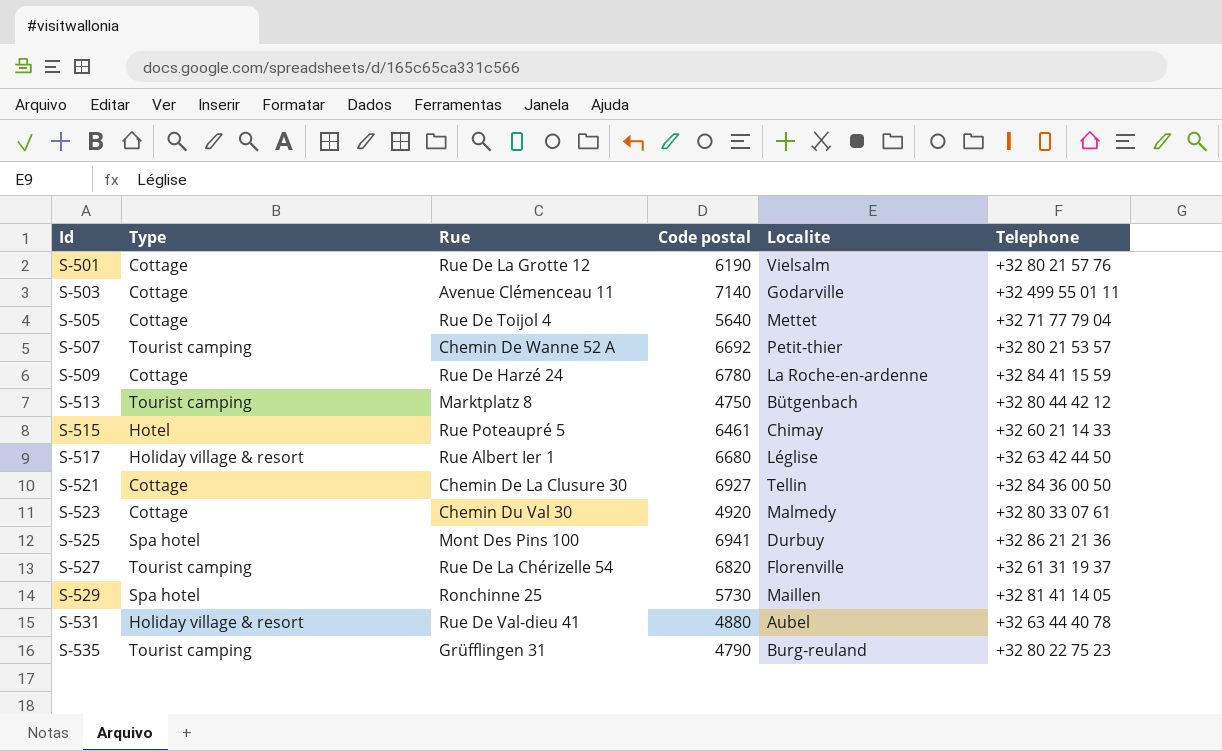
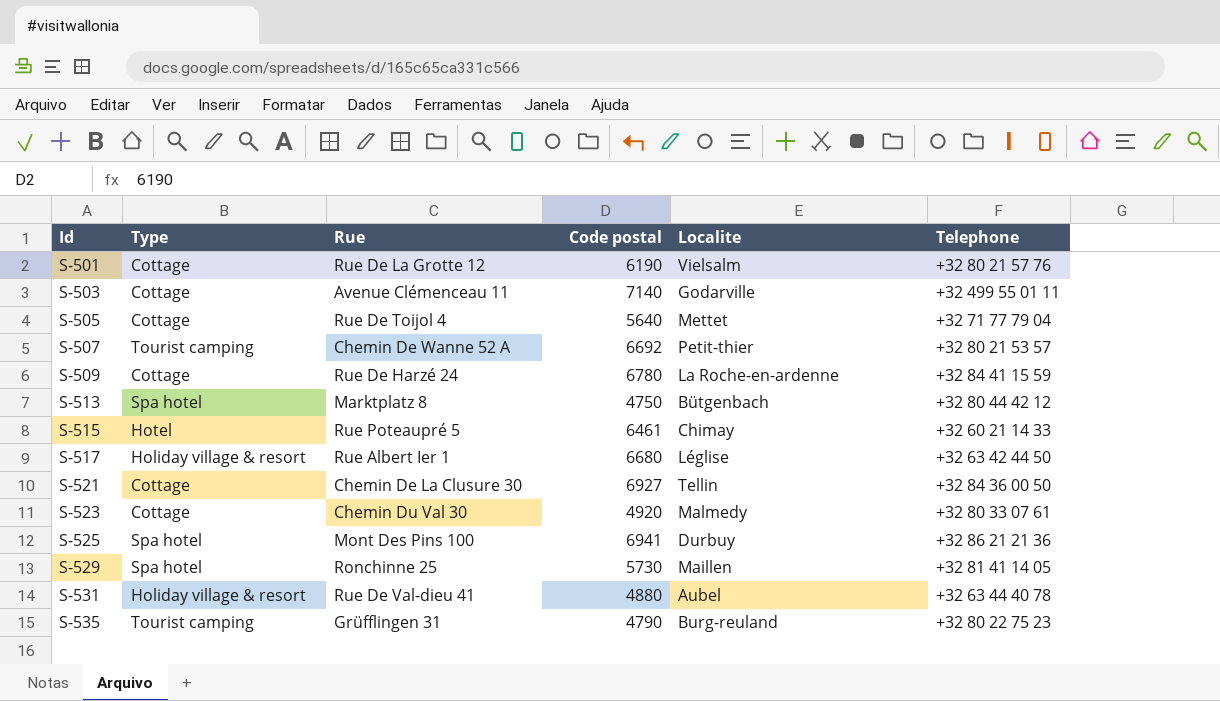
row S-527: Tourist camping | Rue De La Chérizelle 54 | 6820 | Florenville | +32 61 31 19 37 -> none
S-513 | Type: Tourist camping -> Spa hotel

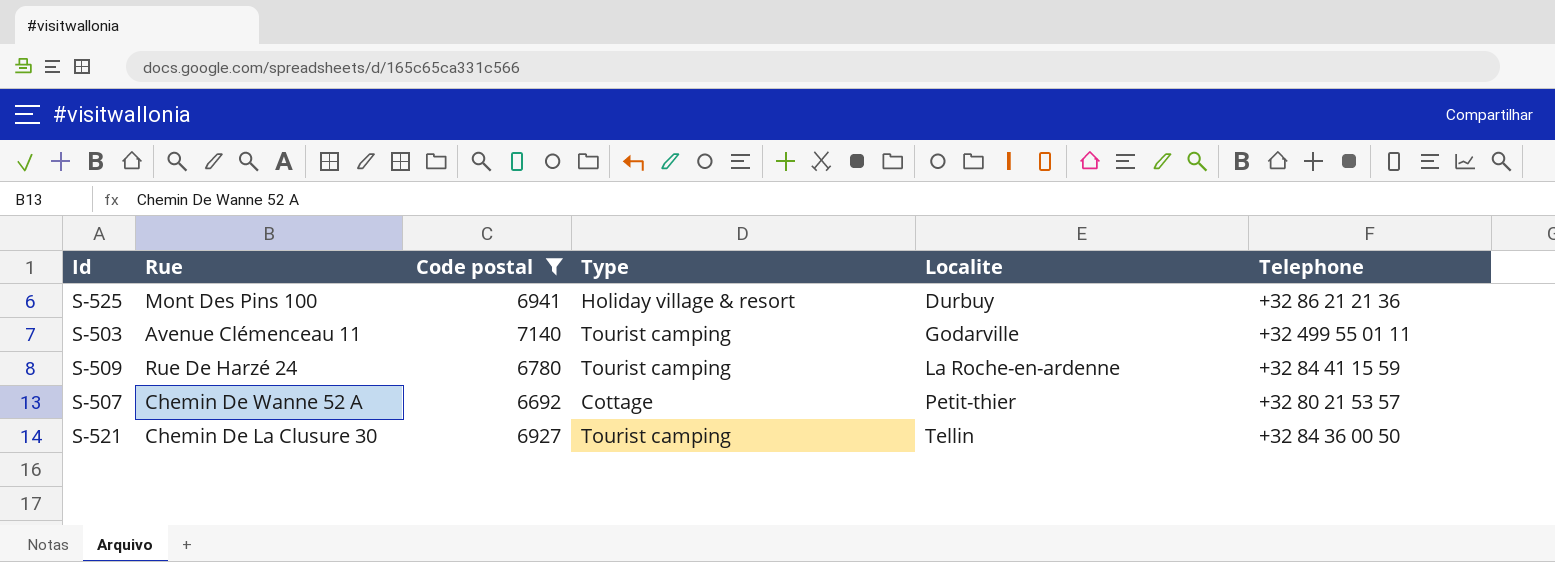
filter: none -> Code postal >= 6692
row order: Id ascending -> Localite ascending
column Type | position: 2 -> 4
S-525 | Type: Spa hotel -> Holiday village & resort
S-503 | Type: Cottage -> Tourist camping
S-509 | Type: Cottage -> Tourist camping
S-507 | Type: Tourist camping -> Cottage
S-521 | Type: Cottage -> Tourist camping

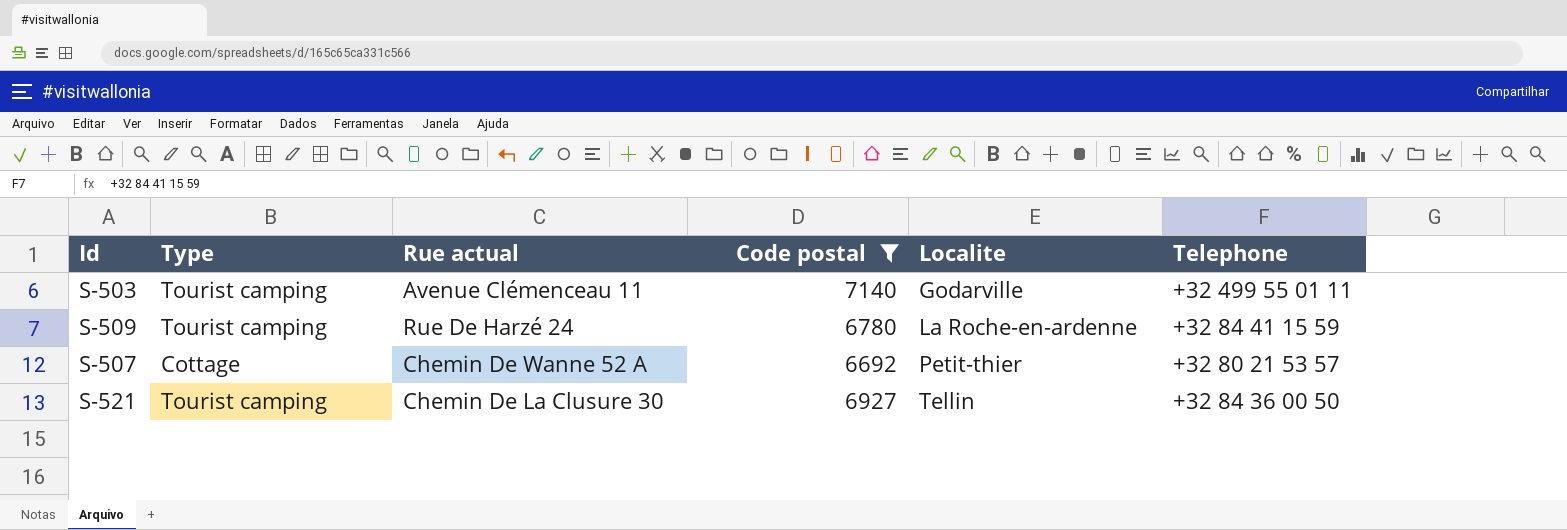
column Type | position: 4 -> 2
column name: Rue -> Rue actual
row S-525: Mont Des Pins 100 | 6941 | Holiday village & resort | Durbuy | +32 86 21 21 36 -> none

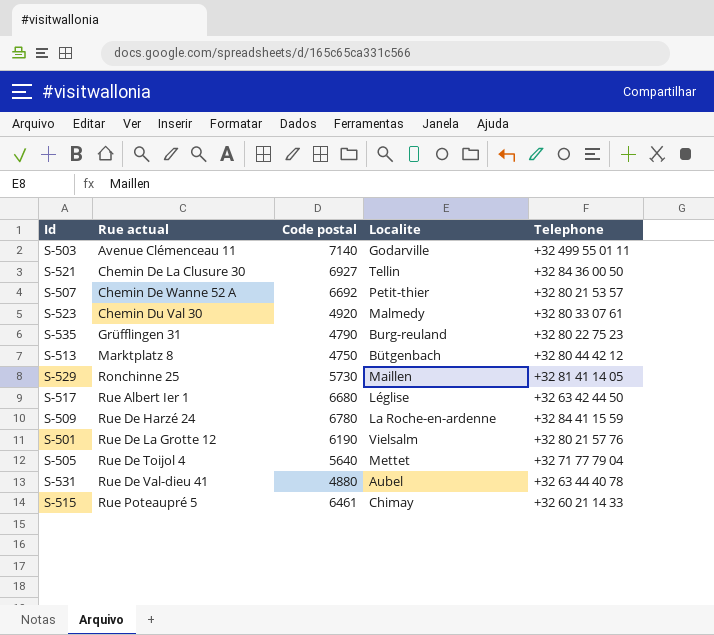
filter: Code postal >= 6692 -> none
row order: Localite ascending -> Rue actual ascending
column Type | position: 2 -> none

